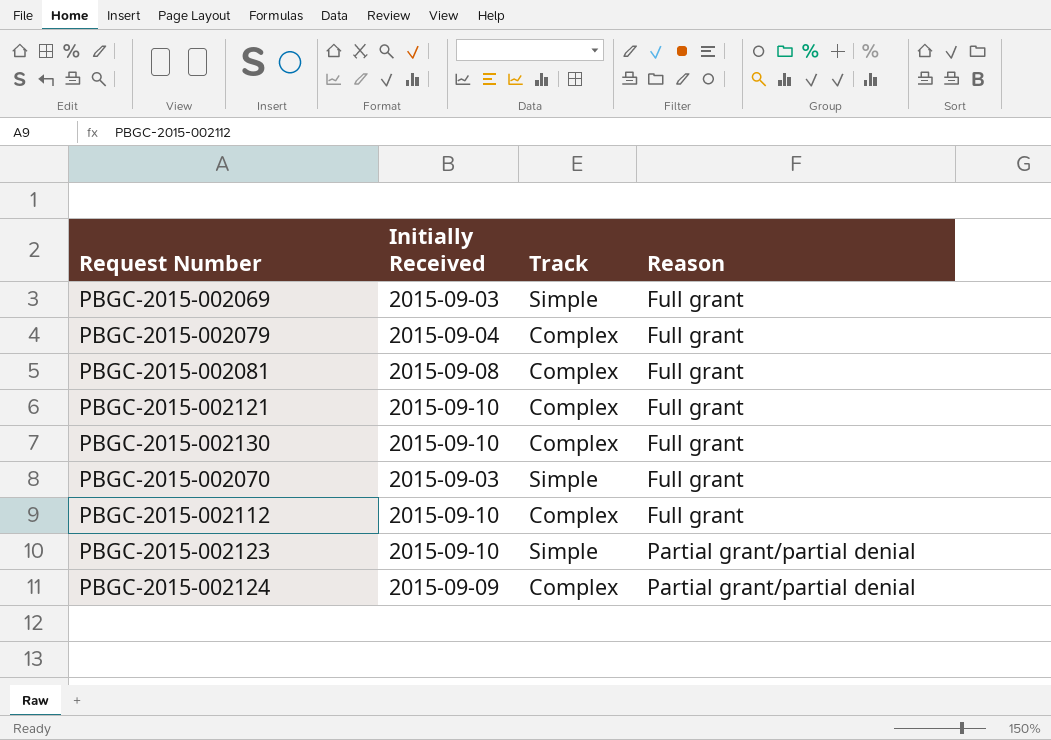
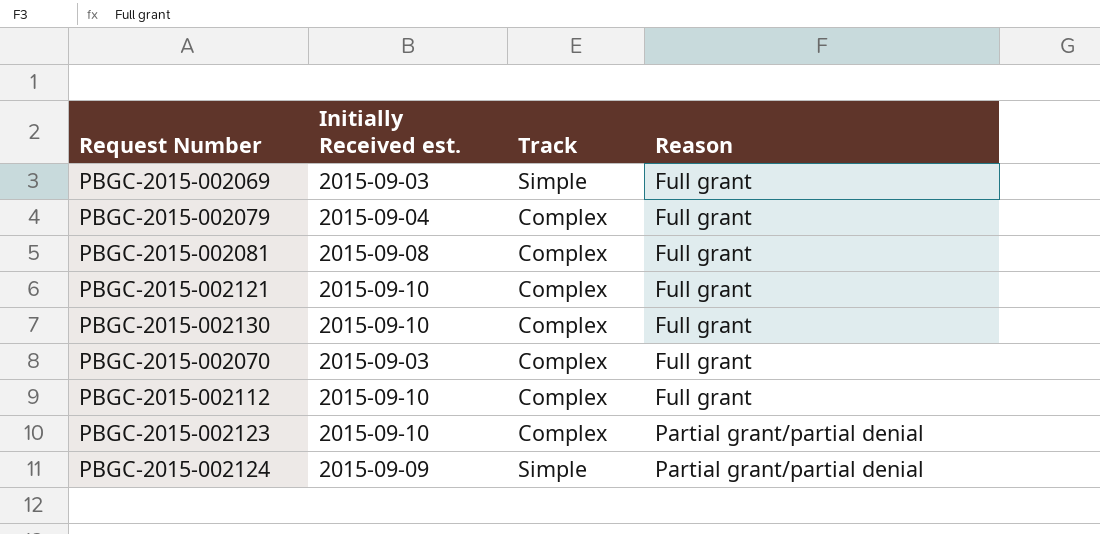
column name: Initially Received -> Initially Received est.
PBGC-2015-002070 | Track: Simple -> Complex
PBGC-2015-002123 | Track: Simple -> Complex
PBGC-2015-002124 | Track: Complex -> Simple

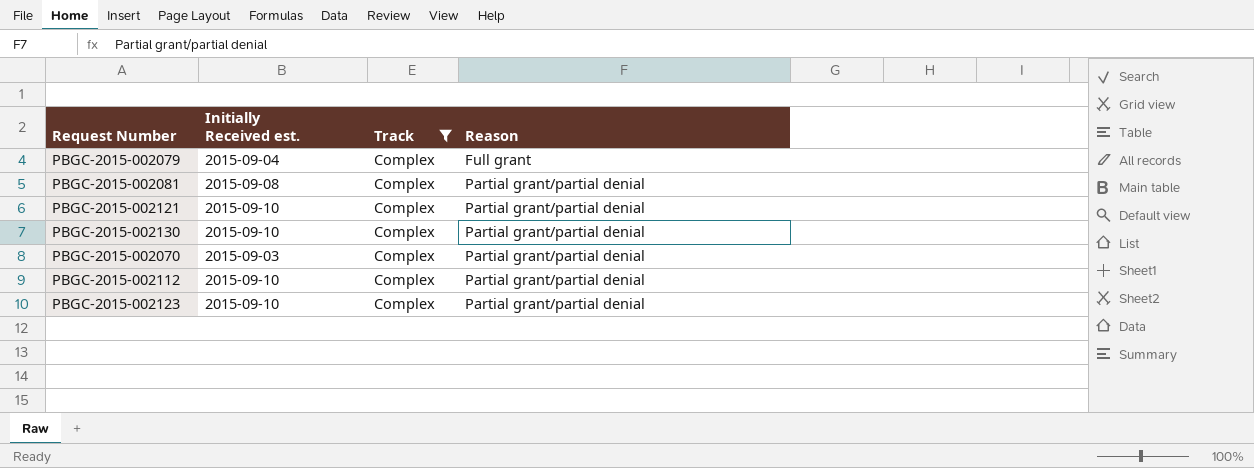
filter: none -> Track = Complex
PBGC-2015-002081 | Reason: Full grant -> Partial grant/partial denial
PBGC-2015-002121 | Reason: Full grant -> Partial grant/partial denial
PBGC-2015-002130 | Reason: Full grant -> Partial grant/partial denial
PBGC-2015-002070 | Reason: Full grant -> Partial grant/partial denial
PBGC-2015-002112 | Reason: Full grant -> Partial grant/partial denial

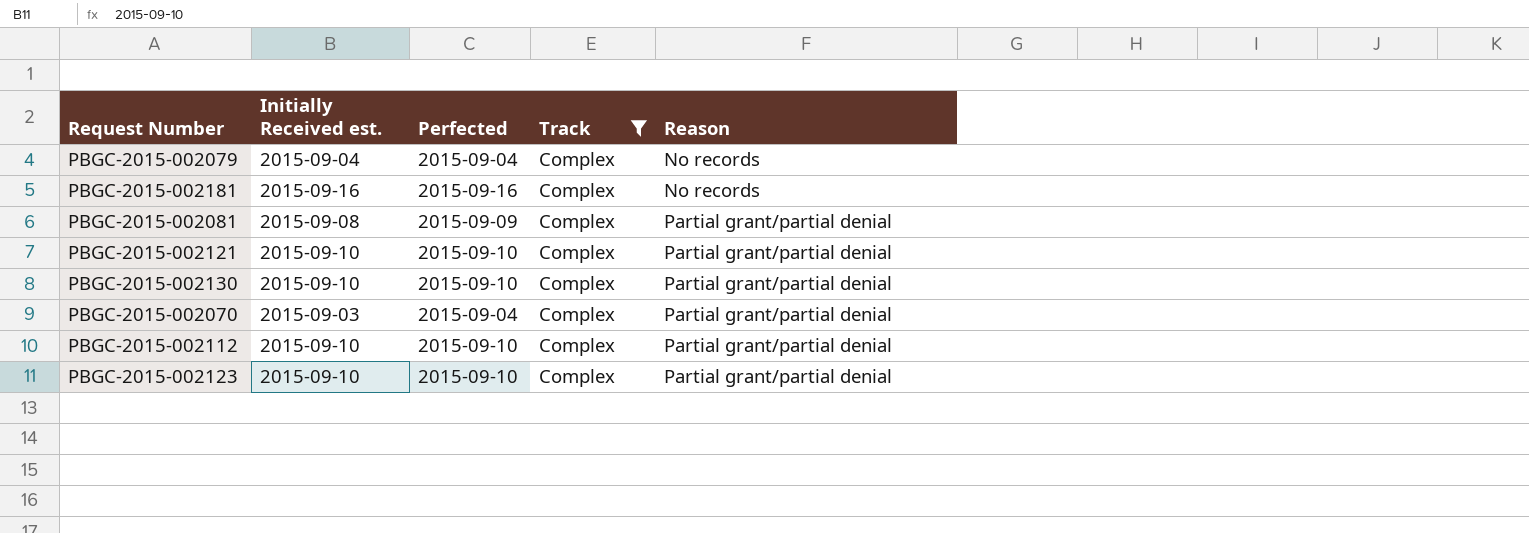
column Perfected | position: none -> 3
PBGC-2015-002079 | Reason: Full grant -> No records
row PBGC-2015-002181: none -> 2015-09-16 | 2015-09-16 | Complex | No records

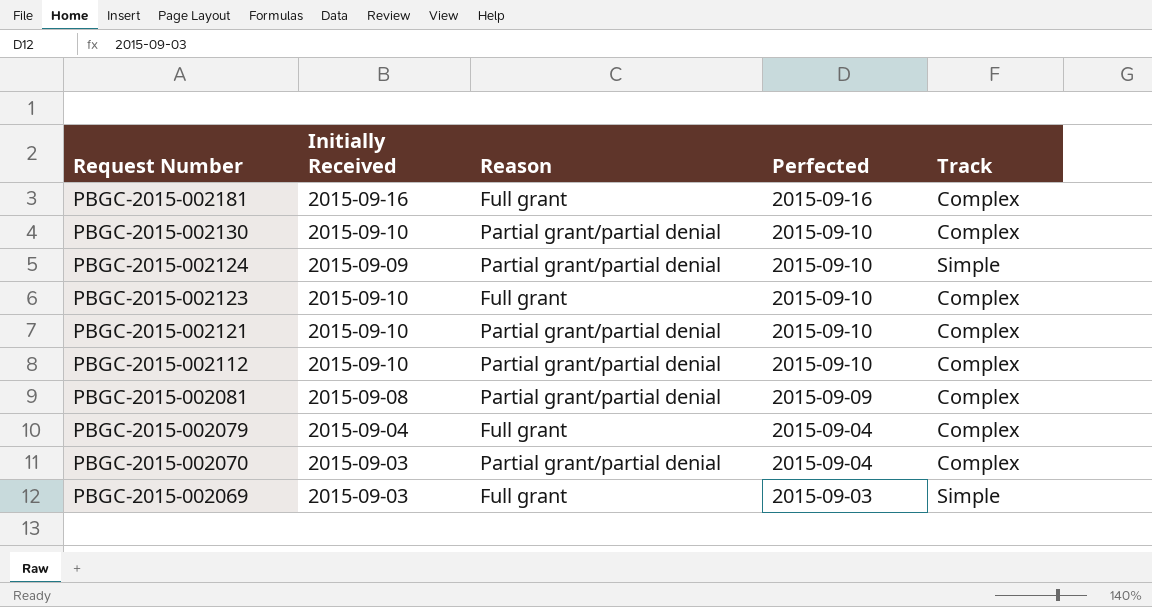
filter: Track = Complex -> none
row order: Reason ascending -> Request Number descending
column name: Initially Received est. -> Initially Received
column Reason | position: 5 -> 3
PBGC-2015-002181 | Reason: No records -> Full grant
PBGC-2015-002123 | Reason: Partial grant/partial denial -> Full grant
PBGC-2015-002079 | Reason: No records -> Full grant

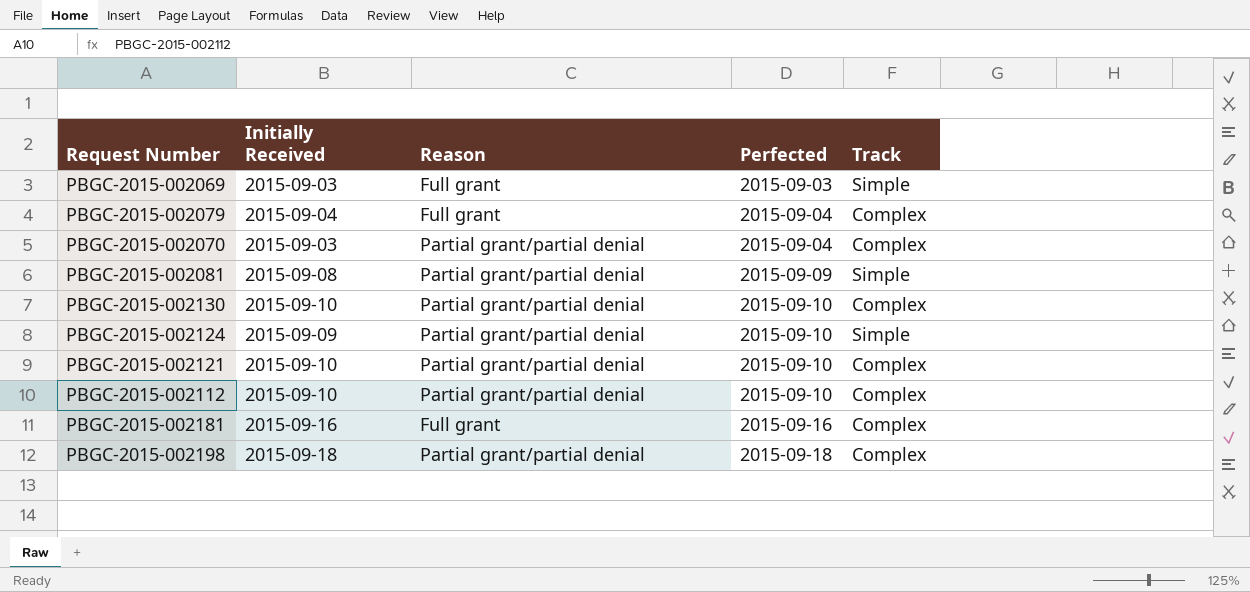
row order: Request Number descending -> Perfected ascending
row PBGC-2015-002123: 2015-09-10 | Full grant | 2015-09-10 | Complex -> none
PBGC-2015-002081 | Track: Complex -> Simple
row PBGC-2015-002198: none -> 2015-09-18 | Partial grant/partial denial | 2015-09-18 | Complex

